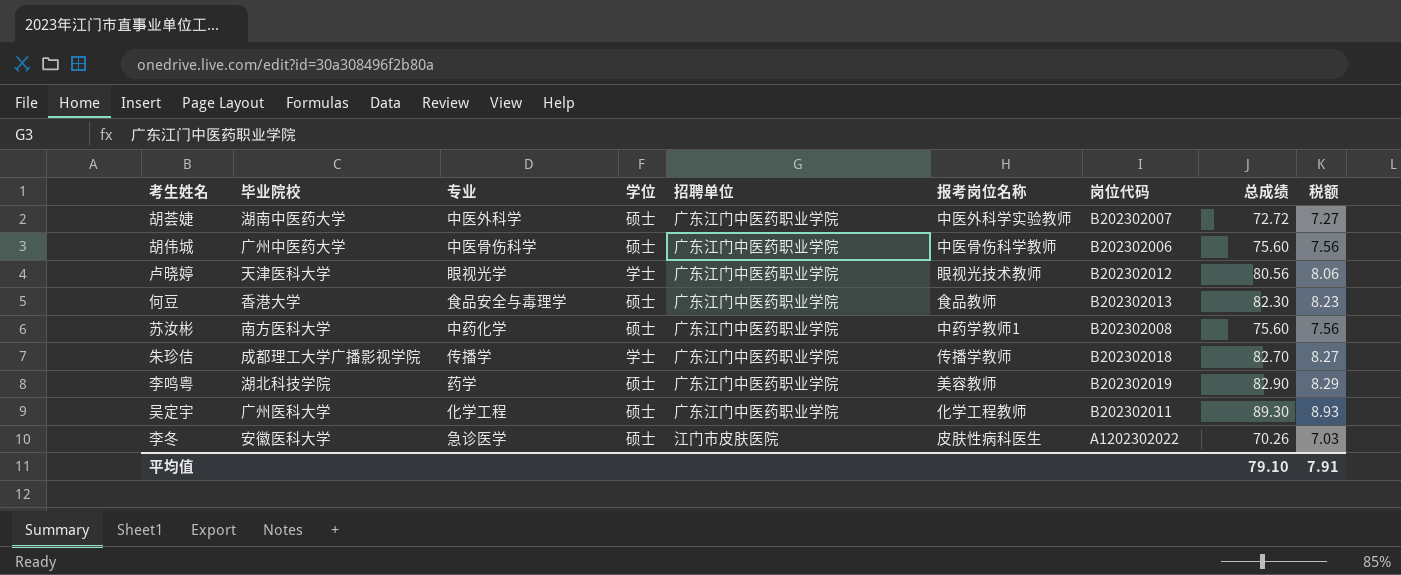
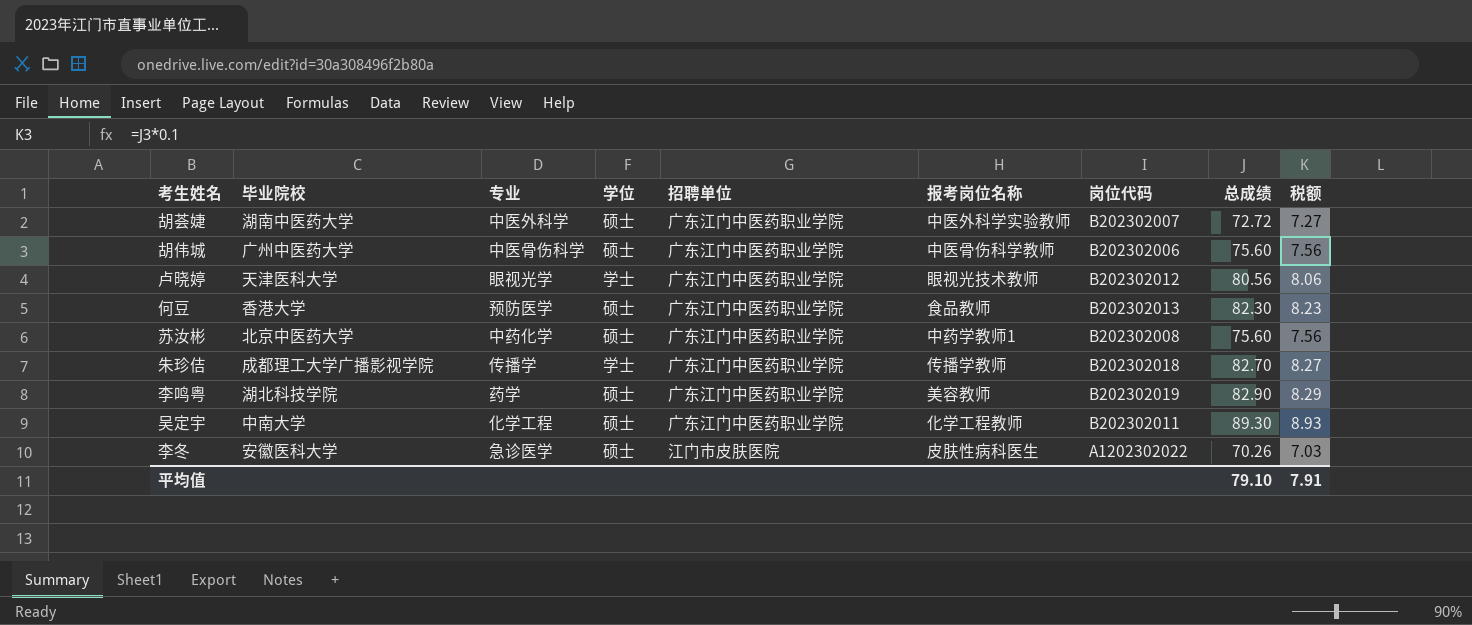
何豆 | 专业: 食品安全与毒理学 -> 预防医学
苏汝彬 | 毕业院校: 南方医科大学 -> 北京中医药大学
吴定宇 | 毕业院校: 广州医科大学 -> 中南大学

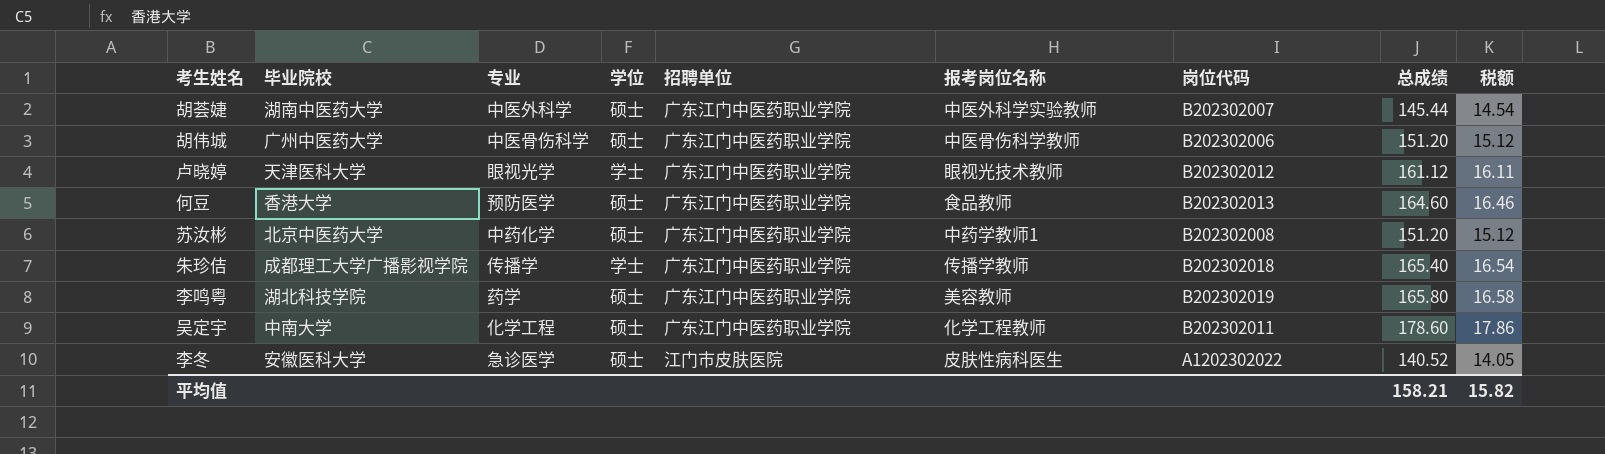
胡荟婕 | 总成绩: 72.72 -> 145.44
胡荟婕 | 税额: 7.27 -> 14.54
胡伟城 | 总成绩: 75.60 -> 151.20
胡伟城 | 税额: 7.56 -> 15.12
卢晓婷 | 总成绩: 80.56 -> 161.12
卢晓婷 | 税额: 8.06 -> 16.11
何豆 | 总成绩: 82.30 -> 164.60
何豆 | 税额: 8.23 -> 16.46
苏汝彬 | 总成绩: 75.60 -> 151.20
苏汝彬 | 税额: 7.56 -> 15.12
朱珍佶 | 总成绩: 82.70 -> 165.40
朱珍佶 | 税额: 8.27 -> 16.54
李鸣粤 | 总成绩: 82.90 -> 165.80
李鸣粤 | 税额: 8.29 -> 16.58
吴定宇 | 总成绩: 89.30 -> 178.60
吴定宇 | 税额: 8.93 -> 17.86
李冬 | 总成绩: 70.26 -> 140.52
李冬 | 税额: 7.03 -> 14.05
平均值 | 总成绩: 79.10 -> 158.21
平均值 | 税额: 7.91 -> 15.82

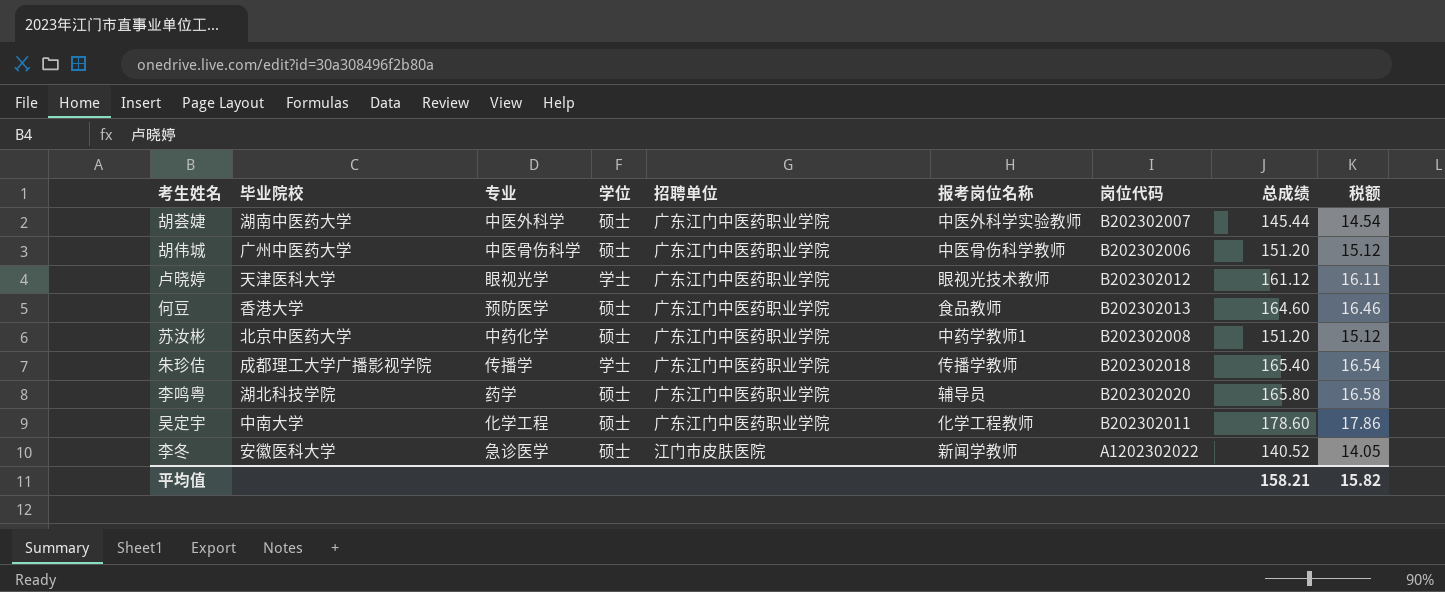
李鸣粤 | 报考岗位名称: 美容教师 -> 辅导员
李鸣粤 | 岗位代码: B202302019 -> B202302020
李冬 | 报考岗位名称: 皮肤性病科医生 -> 新闻学教师

